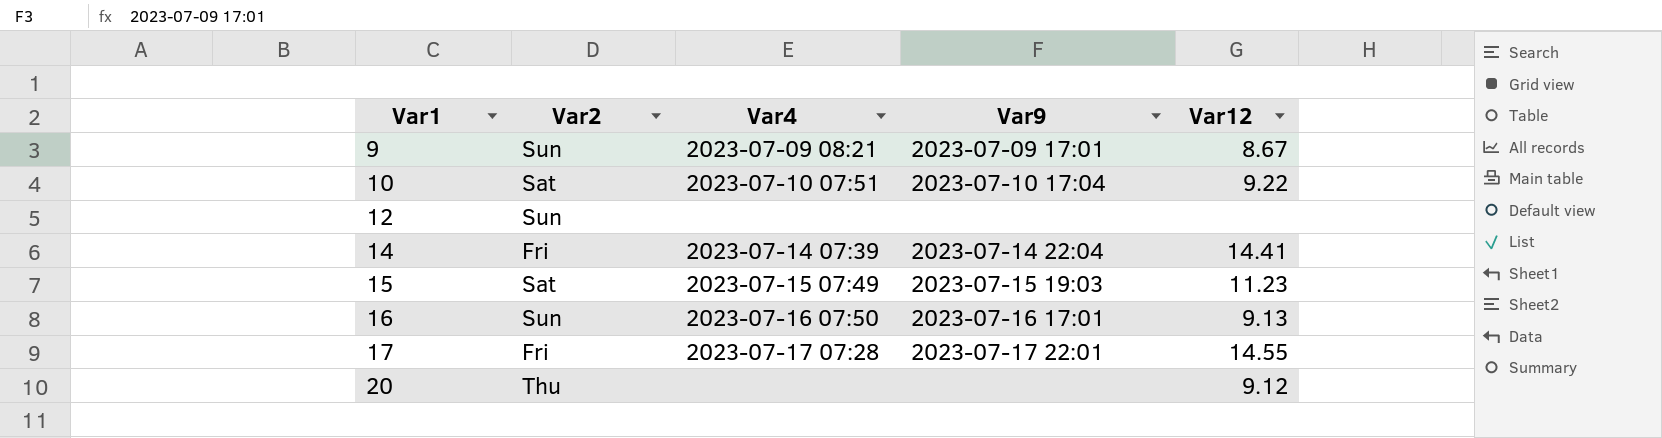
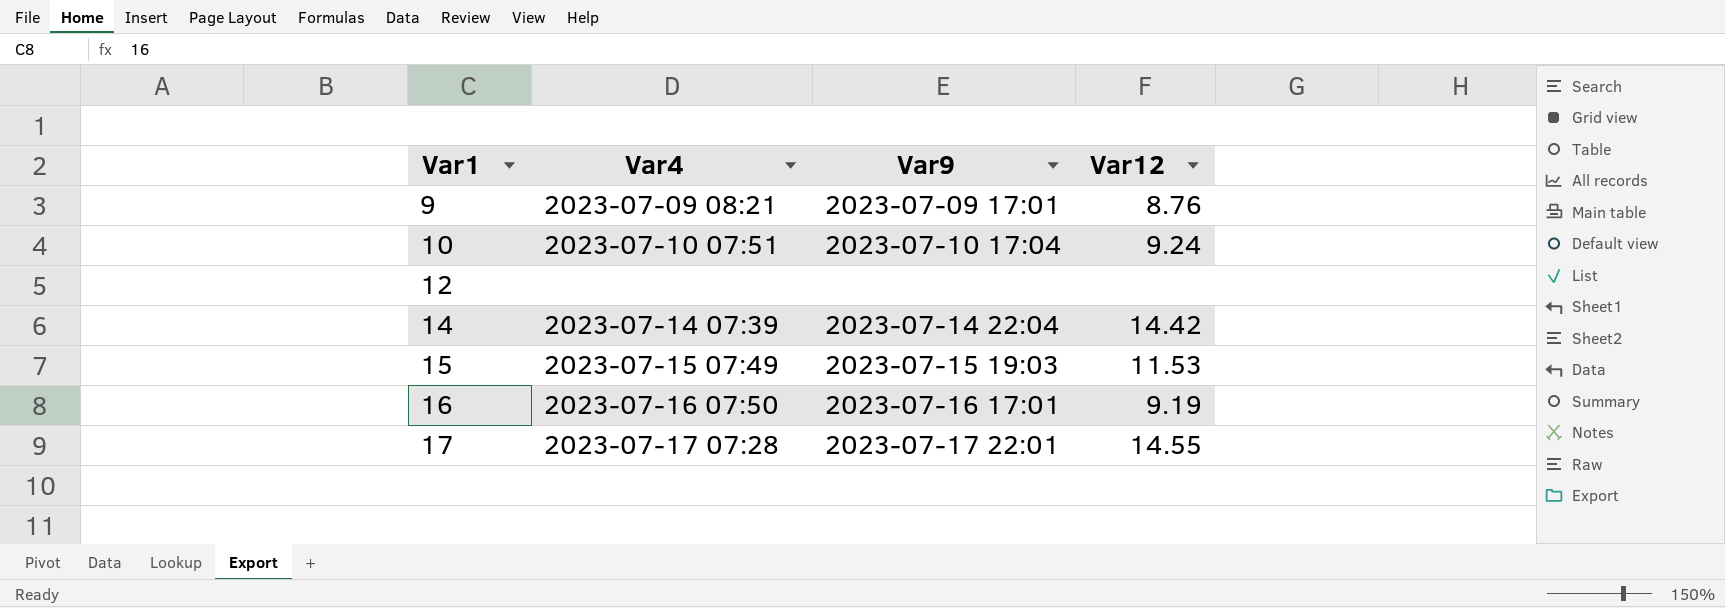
column Var2 | position: 2 -> none
row 20: Thu | none | none | 9.12 -> none
9 | Var12: 8.67 -> 8.76
10 | Var12: 9.22 -> 9.24
14 | Var12: 14.41 -> 14.42
15 | Var12: 11.23 -> 11.53
16 | Var12: 9.13 -> 9.19

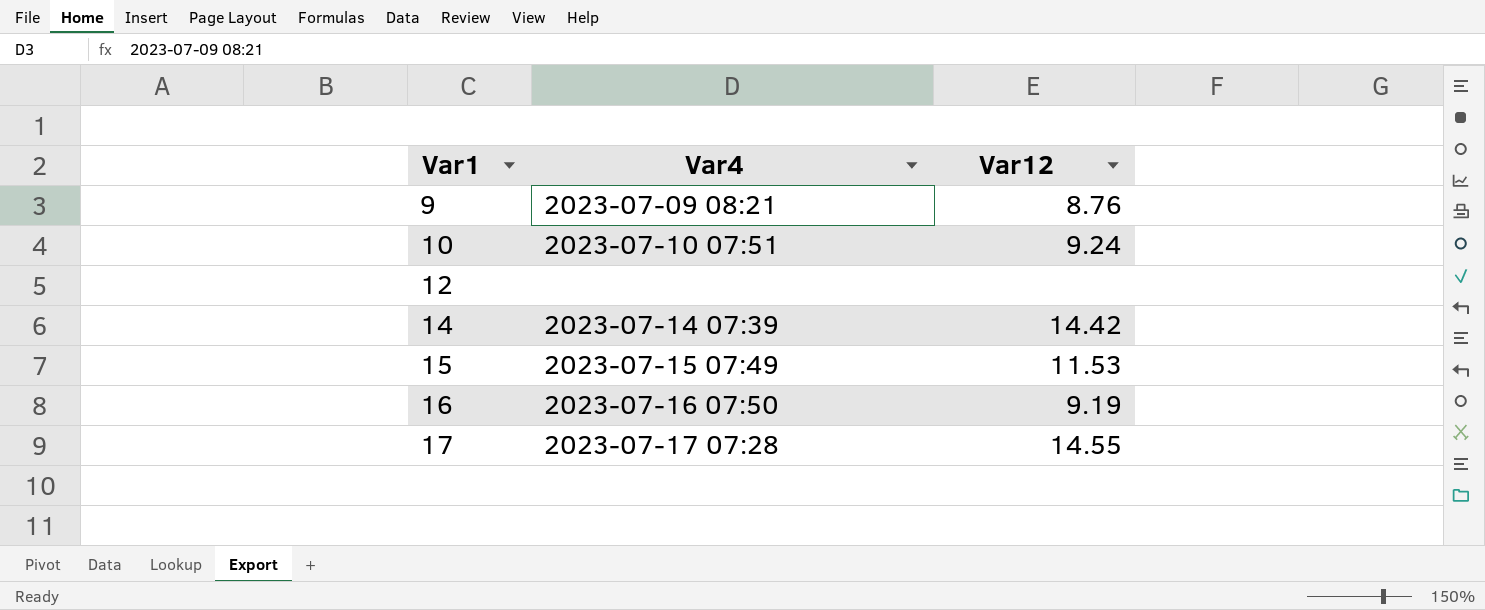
column Var9 | position: 3 -> none

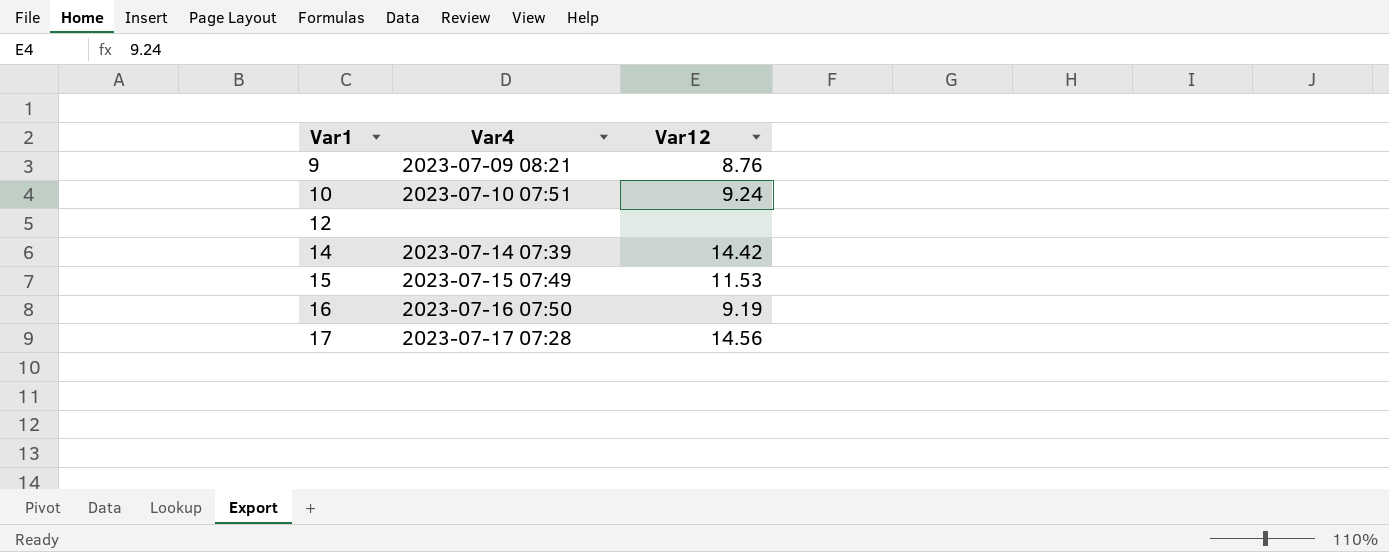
17 | Var12: 14.55 -> 14.56

